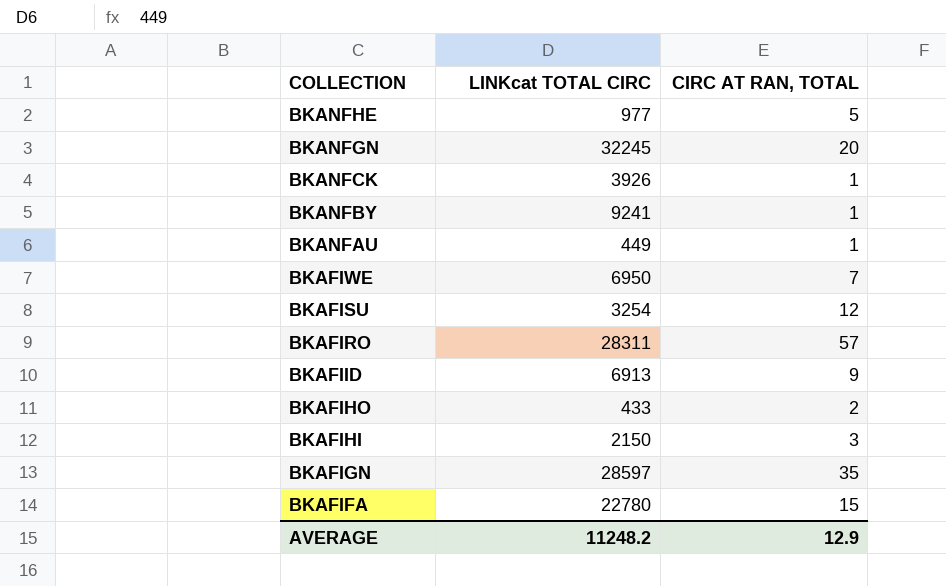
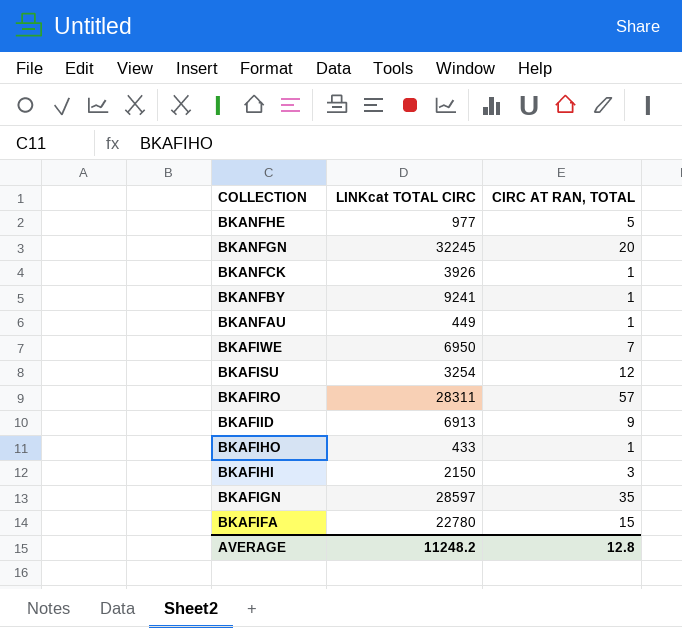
BKAFIHO | CIRC AT RAN, TOTAL: 2 -> 1
AVERAGE | CIRC AT RAN, TOTAL: 12.9 -> 12.8

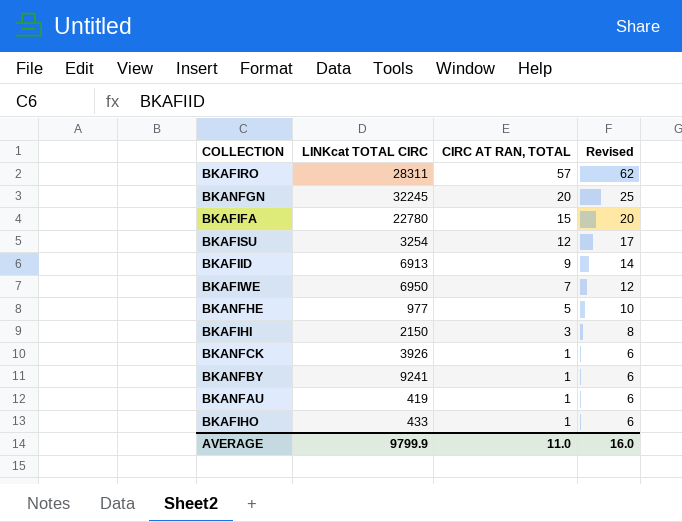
row order: COLLECTION descending -> CIRC AT RAN, TOTAL descending
column Revised | formula: none -> [CIRC AT RAN, TOTAL] + 5
row BKAFIGN: 28597 | 35 -> none
BKANFAU | LINKcat TOTAL CIRC: 449 -> 419
AVERAGE | LINKcat TOTAL CIRC: 11248.2 -> 9799.9
AVERAGE | CIRC AT RAN, TOTAL: 12.8 -> 11.0

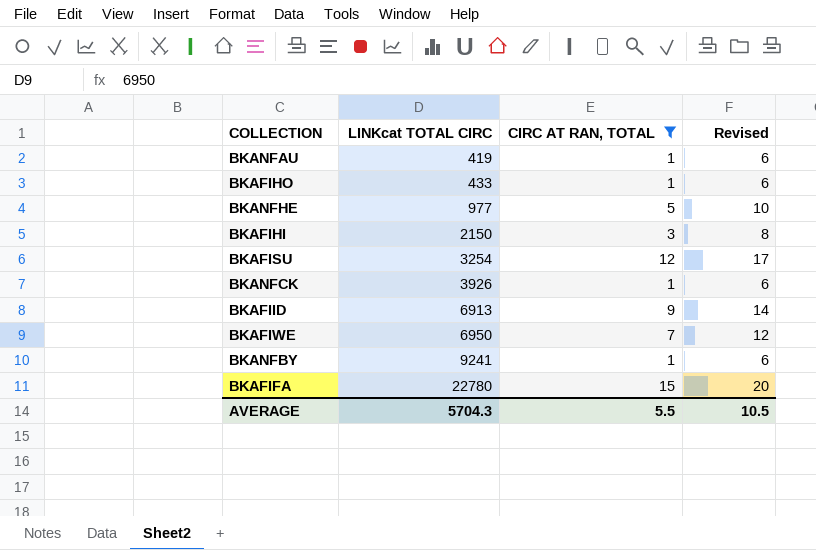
filter: none -> CIRC AT RAN, TOTAL <= 15
row order: CIRC AT RAN, TOTAL descending -> LINKcat TOTAL CIRC ascending
AVERAGE | LINKcat TOTAL CIRC: 9799.9 -> 5704.3
AVERAGE | CIRC AT RAN, TOTAL: 11.0 -> 5.5
AVERAGE | Revised: 16.0 -> 10.5

